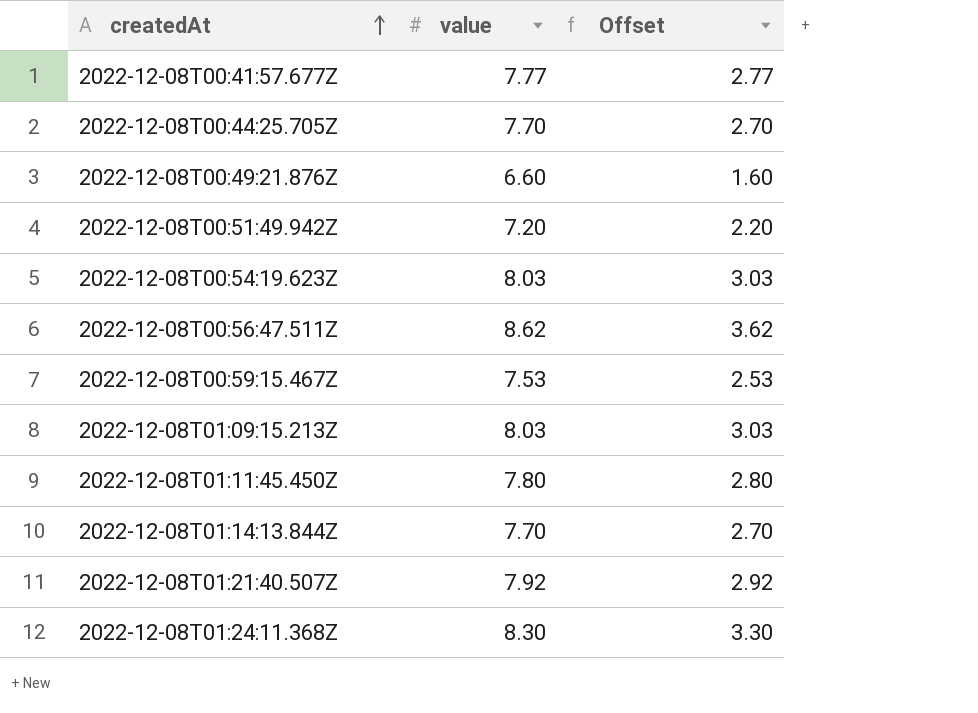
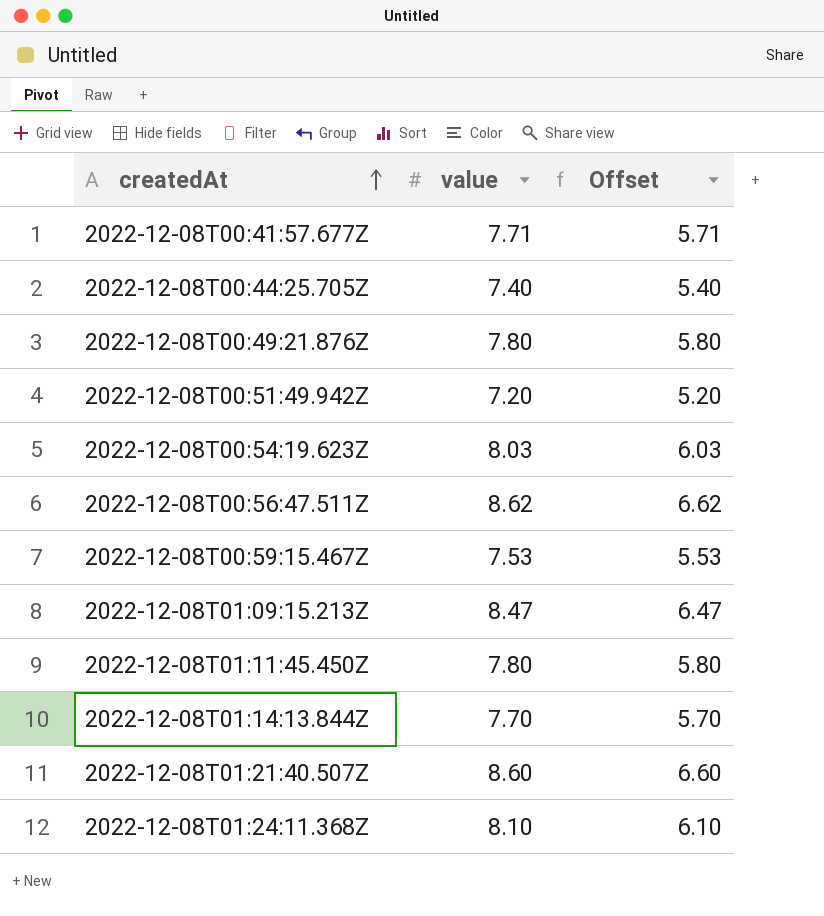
column Offset | formula: [value] - 5 -> [value] - 2
2022-12-08T00:41:57.677Z | value: 7.77 -> 7.71
2022-12-08T00:44:25.705Z | value: 7.70 -> 7.40
2022-12-08T00:49:21.876Z | value: 6.60 -> 7.80
2022-12-08T01:09:15.213Z | value: 8.03 -> 8.47
2022-12-08T01:21:40.507Z | value: 7.92 -> 8.60
2022-12-08T01:24:11.368Z | value: 8.30 -> 8.10

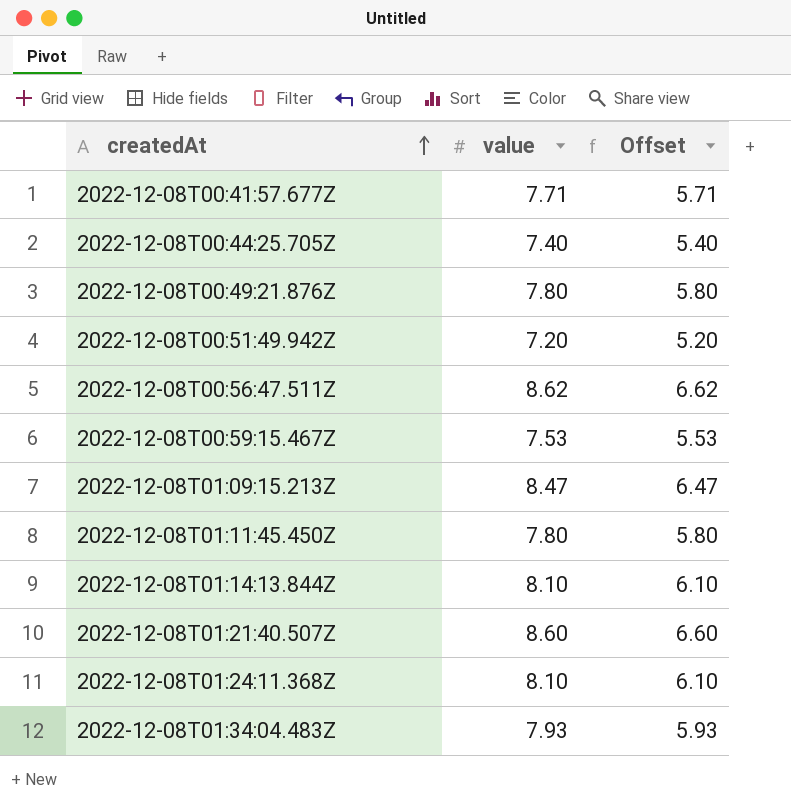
row 2022-12-08T00:54:19.623Z: 8.03 | 6.03 -> none
2022-12-08T01:14:13.844Z | value: 7.70 -> 8.10
2022-12-08T01:14:13.844Z | Offset: 5.70 -> 6.10
row 2022-12-08T01:34:04.483Z: none -> 7.93 | 5.93

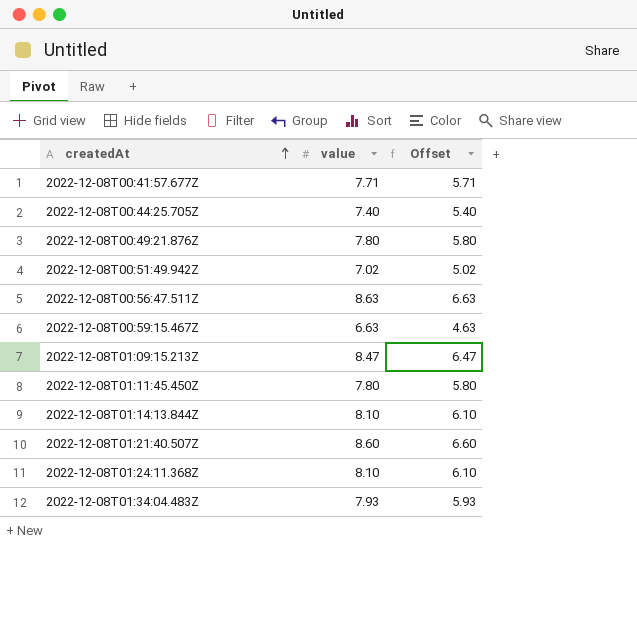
2022-12-08T00:51:49.942Z | value: 7.20 -> 7.02
2022-12-08T00:51:49.942Z | Offset: 5.20 -> 5.02
2022-12-08T00:56:47.511Z | value: 8.62 -> 8.63
2022-12-08T00:56:47.511Z | Offset: 6.62 -> 6.63
2022-12-08T00:59:15.467Z | value: 7.53 -> 6.63
2022-12-08T00:59:15.467Z | Offset: 5.53 -> 4.63

